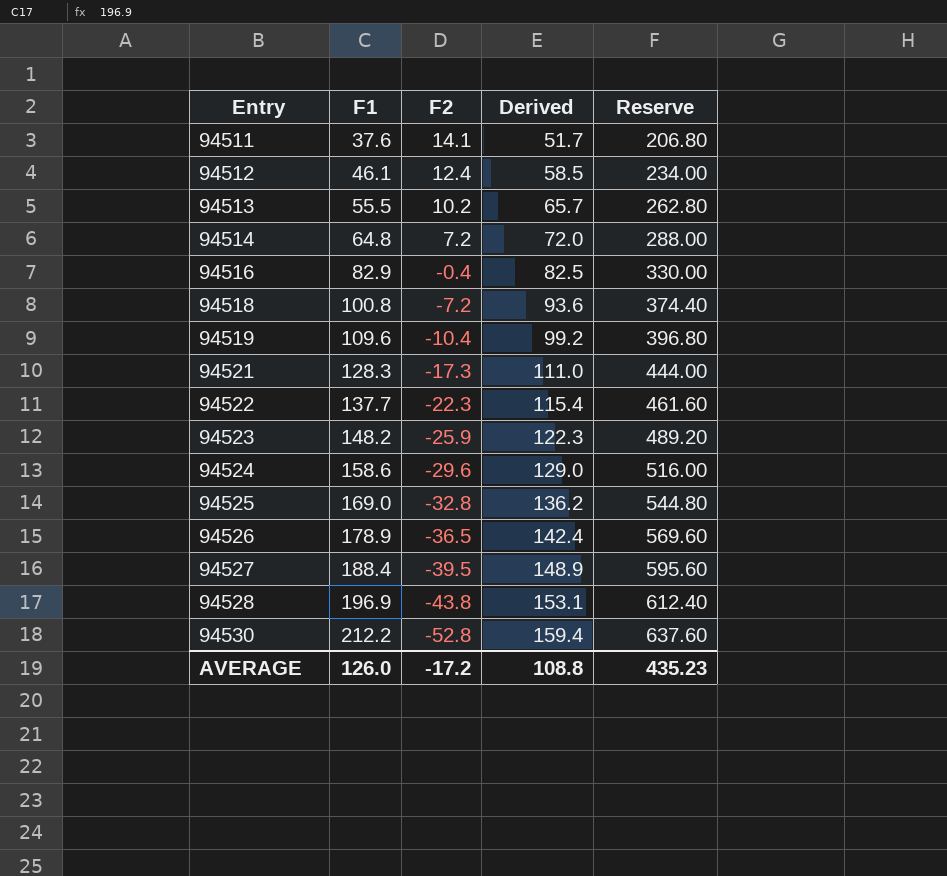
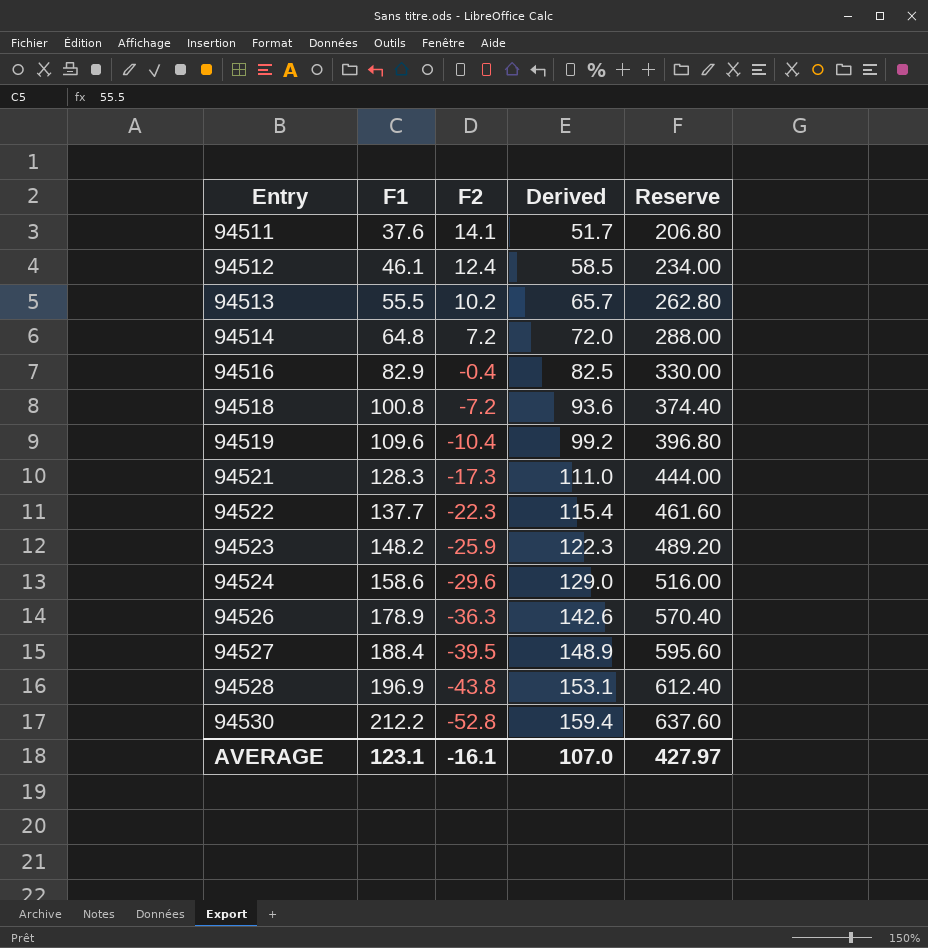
row 94525: 169.0 | -32.8 | 136.2 | 544.80 -> none
94526 | F2: -36.5 -> -36.3
94526 | Derived: 142.4 -> 142.6
94526 | Reserve: 569.60 -> 570.40
AVERAGE | F1: 126.0 -> 123.1
AVERAGE | F2: -17.2 -> -16.1
AVERAGE | Derived: 108.8 -> 107.0
AVERAGE | Reserve: 435.23 -> 427.97

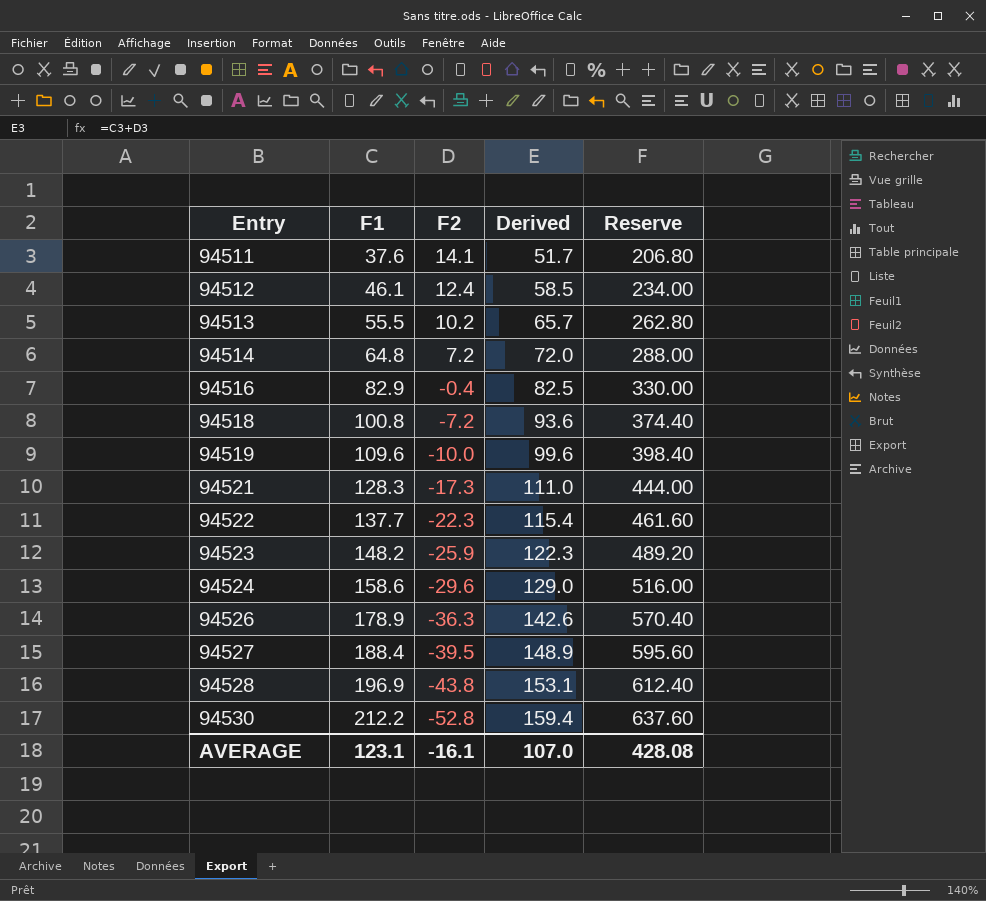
94519 | F2: -10.4 -> -10.0
94519 | Derived: 99.2 -> 99.6
94519 | Reserve: 396.80 -> 398.40
AVERAGE | Reserve: 427.97 -> 428.08

